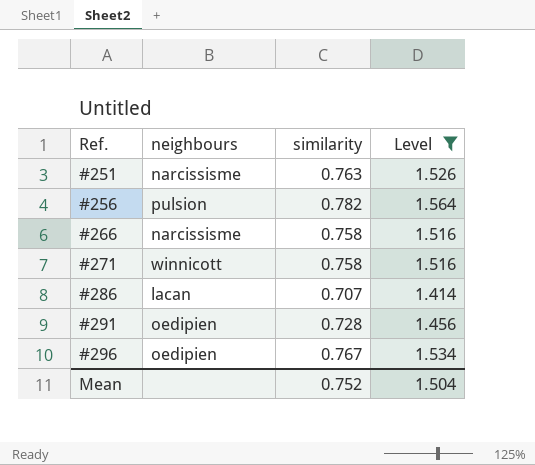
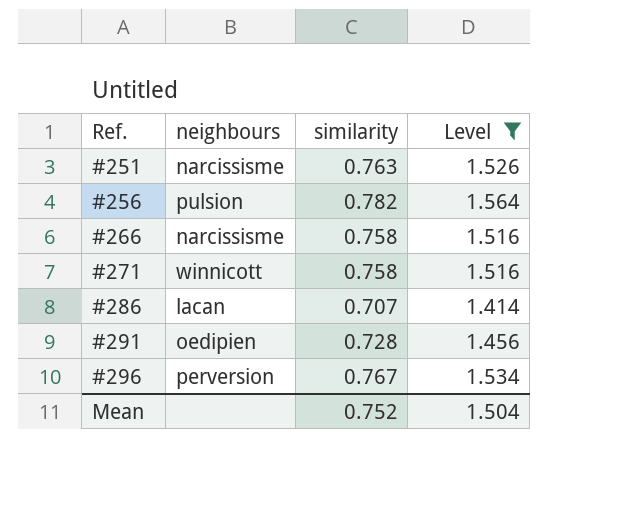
#296 | neighbours: oedipien -> perversion

